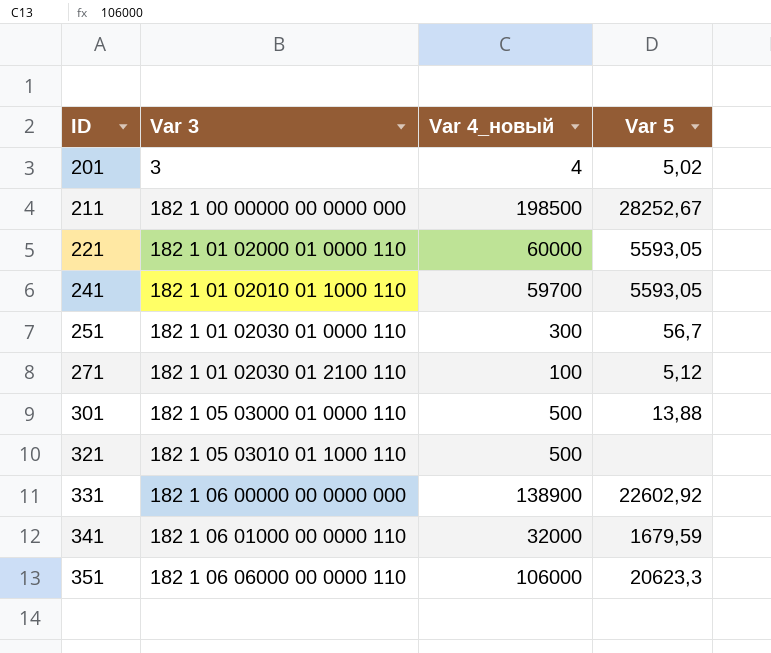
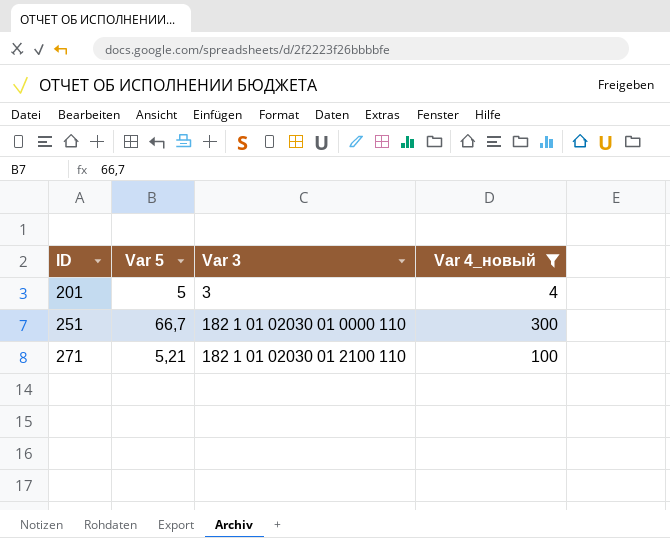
filter: none -> Var 4_новый <= 300
column Var 5 | position: 4 -> 2
201 | Var 5: 5,02 -> 5
251 | Var 5: 56,7 -> 66,7
271 | Var 5: 5,12 -> 5,21

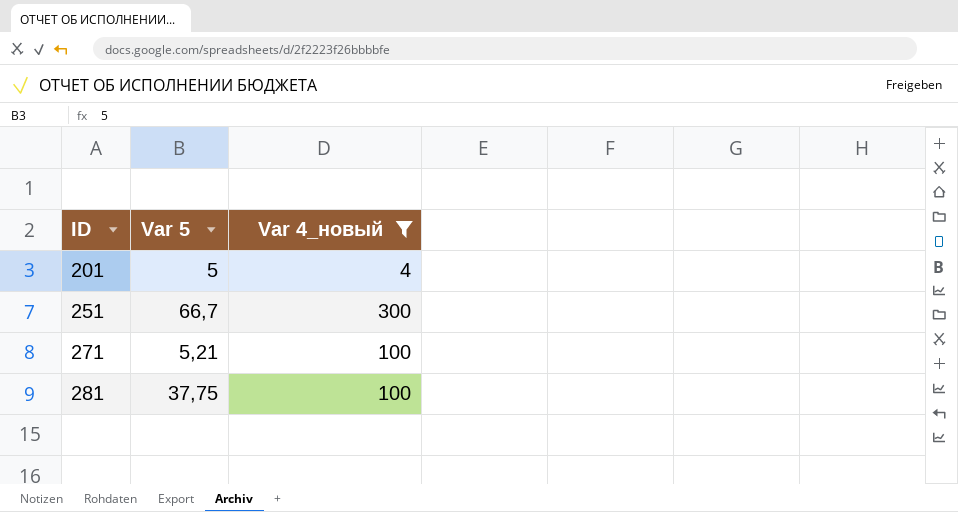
column Var 3 | position: 3 -> none
row 281: none -> 37,75 | 100

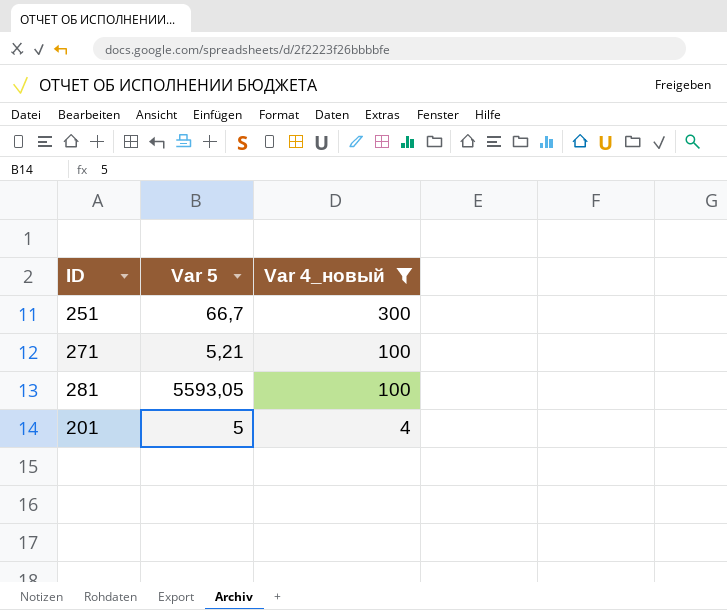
row order: ID ascending -> Var 4_новый descending
281 | Var 5: 37,75 -> 5593,05

